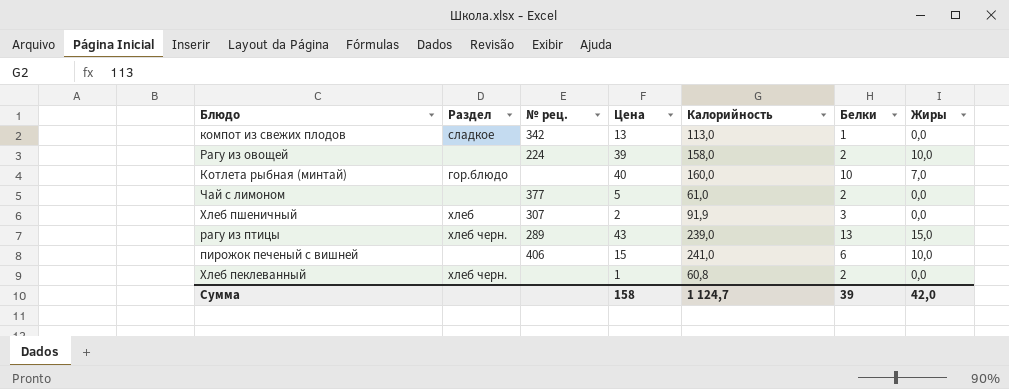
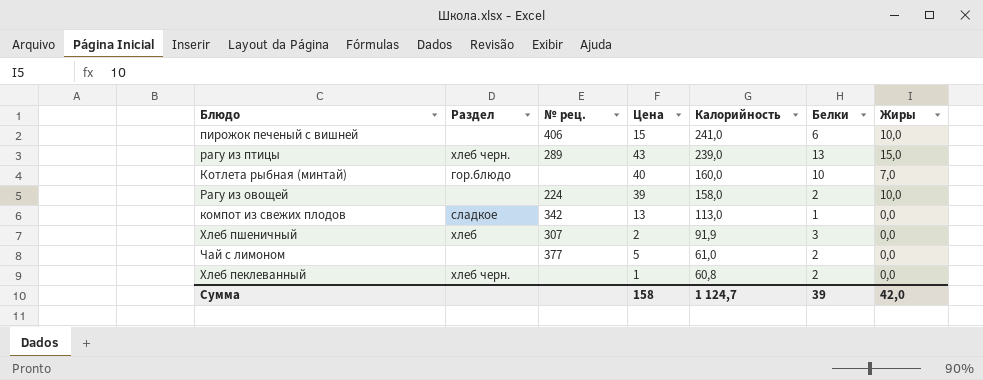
row order: none -> Калорийность descending

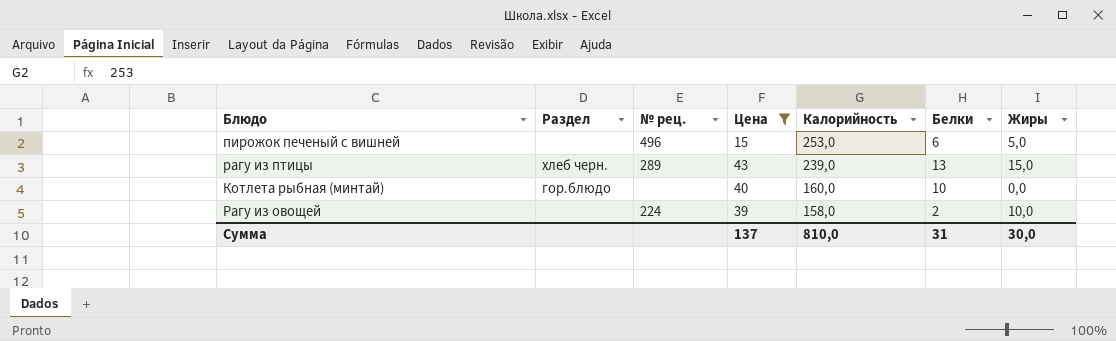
filter: none -> Цена >= 15
пирожок печеный с вишней | № рец.: 406 -> 496
пирожок печеный с вишней | Калорийность: 241,0 -> 253,0
пирожок печеный с вишней | Жиры: 10,0 -> 5,0
Котлета рыбная (минтай) | Жиры: 7,0 -> 0,0
Сумма | Цена: 158 -> 137
Сумма | Калорийность: 1 124,7 -> 810,0
Сумма | Белки: 39 -> 31
Сумма | Жиры: 42,0 -> 30,0

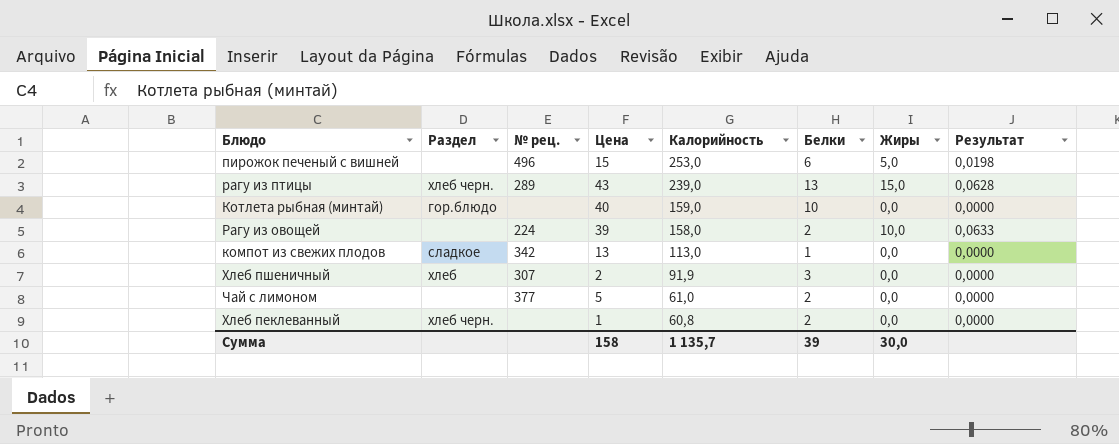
filter: Цена >= 15 -> none
column Результат | formula: none -> [Жиры] / [Калорийность]
Котлета рыбная (минтай) | Калорийность: 160,0 -> 159,0
Сумма | Цена: 137 -> 158
Сумма | Калорийность: 810,0 -> 1 135,7
Сумма | Белки: 31 -> 39

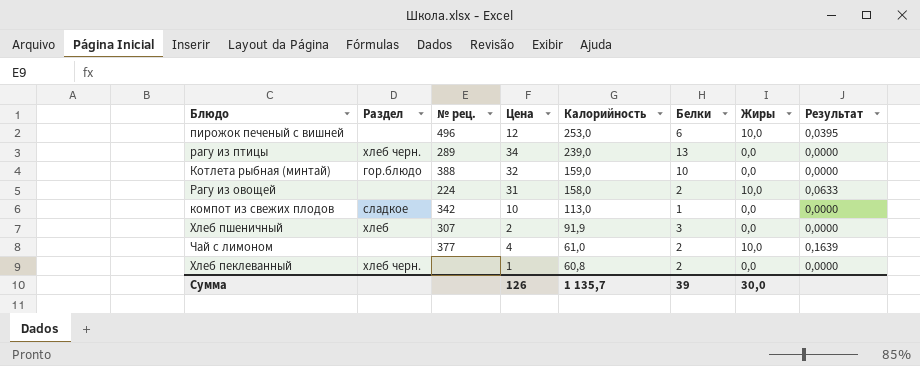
пирожок печеный с вишней | Цена: 15 -> 12
пирожок печеный с вишней | Жиры: 5,0 -> 10,0
пирожок печеный с вишней | Результат: 0,0198 -> 0,0395
рагу из птицы | Цена: 43 -> 34
рагу из птицы | Жиры: 15,0 -> 0,0
рагу из птицы | Результат: 0,0628 -> 0,0000
Котлета рыбная (минтай) | № рец.: none -> 388
Котлета рыбная (минтай) | Цена: 40 -> 32
Рагу из овощей | Цена: 39 -> 31
компот из свежих плодов | Цена: 13 -> 10
Чай с лимоном | Цена: 5 -> 4
Чай с лимоном | Жиры: 0,0 -> 10,0
Чай с лимоном | Результат: 0,0000 -> 0,1639
Сумма | Цена: 158 -> 126

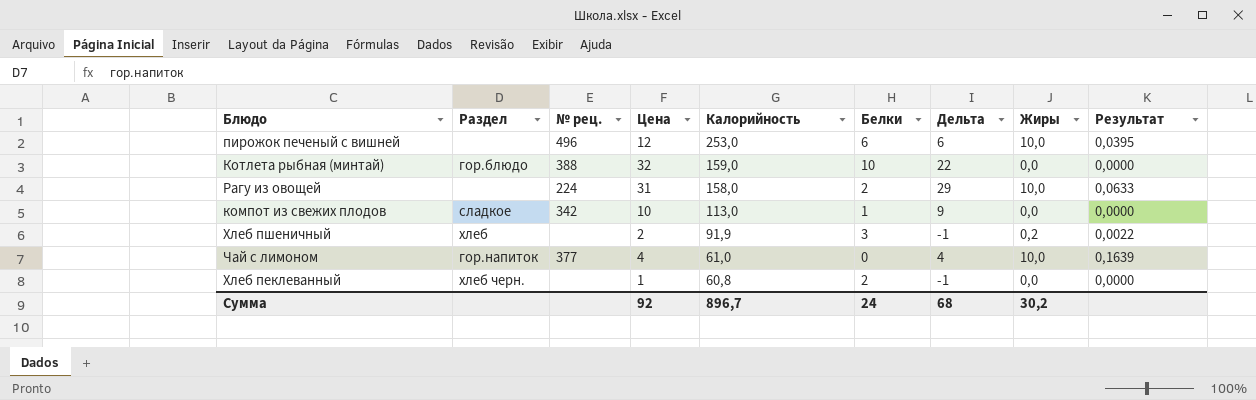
column Дельта | formula: none -> [Цена] - [Белки]
row рагу из птицы: хлеб черн. | 289 | 34 | 239,0 | 13 | 0,0 | 0,0000 -> none
Хлеб пшеничный | № рец.: 307 -> none
Хлеб пшеничный | Жиры: 0,0 -> 0,2
Хлеб пшеничный | Результат: 0,0000 -> 0,0022
Чай с лимоном | Раздел: none -> гор.напиток
Чай с лимоном | Белки: 2 -> 0
Сумма | Цена: 126 -> 92
Сумма | Калорийность: 1 135,7 -> 896,7
Сумма | Белки: 39 -> 24
Сумма | Жиры: 30,0 -> 30,2

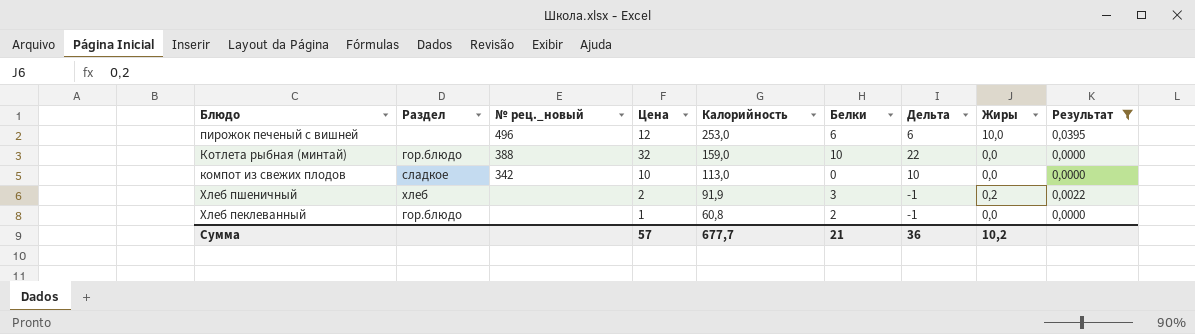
filter: none -> Результат <= 0,0395
column name: № рец. -> № рец._новый
компот из свежих плодов | Белки: 1 -> 0
компот из свежих плодов | Дельта: 9 -> 10
Хлеб пеклеванный | Раздел: хлеб черн. -> гор.блюдо
Сумма | Цена: 92 -> 57
Сумма | Калорийность: 896,7 -> 677,7
Сумма | Белки: 24 -> 21
Сумма | Дельта: 68 -> 36
Сумма | Жиры: 30,2 -> 10,2

